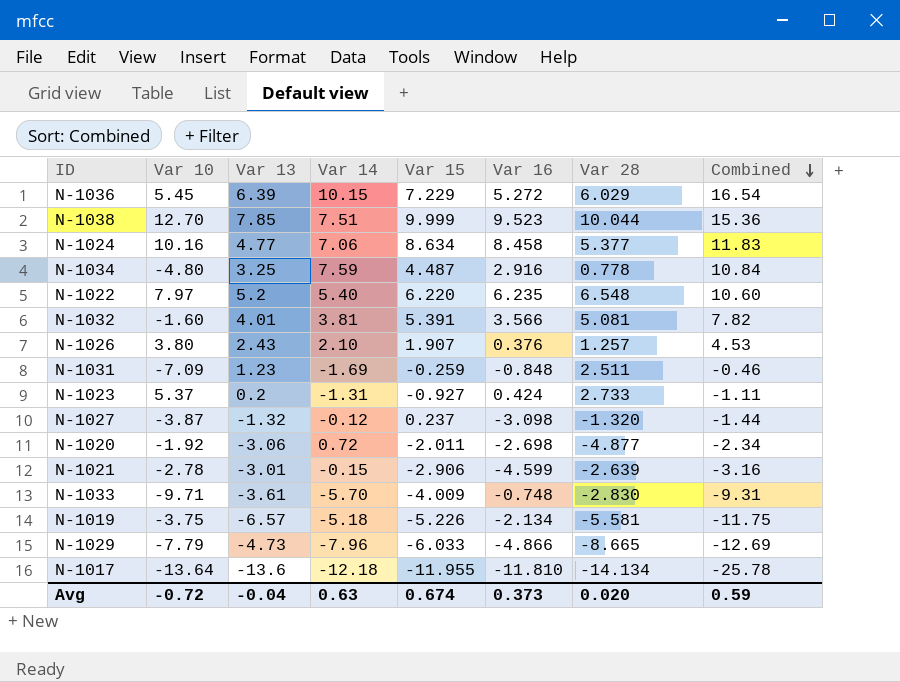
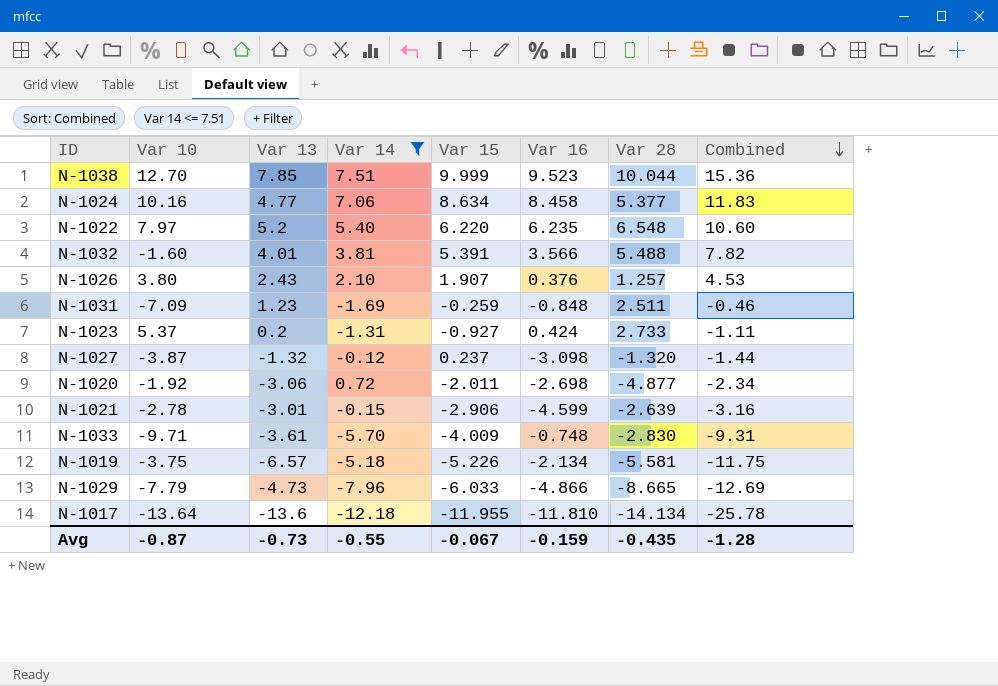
filter: none -> Var 14 <= 7.51
N-1032 | Var 28: 5.081 -> 5.488
Avg | Var 10: -0.72 -> -0.87
Avg | Var 13: -0.04 -> -0.73
Avg | Var 14: 0.63 -> -0.55
Avg | Var 15: 0.674 -> -0.067
Avg | Var 16: 0.373 -> -0.159
Avg | Var 28: 0.020 -> -0.435
Avg | Combined: 0.59 -> -1.28

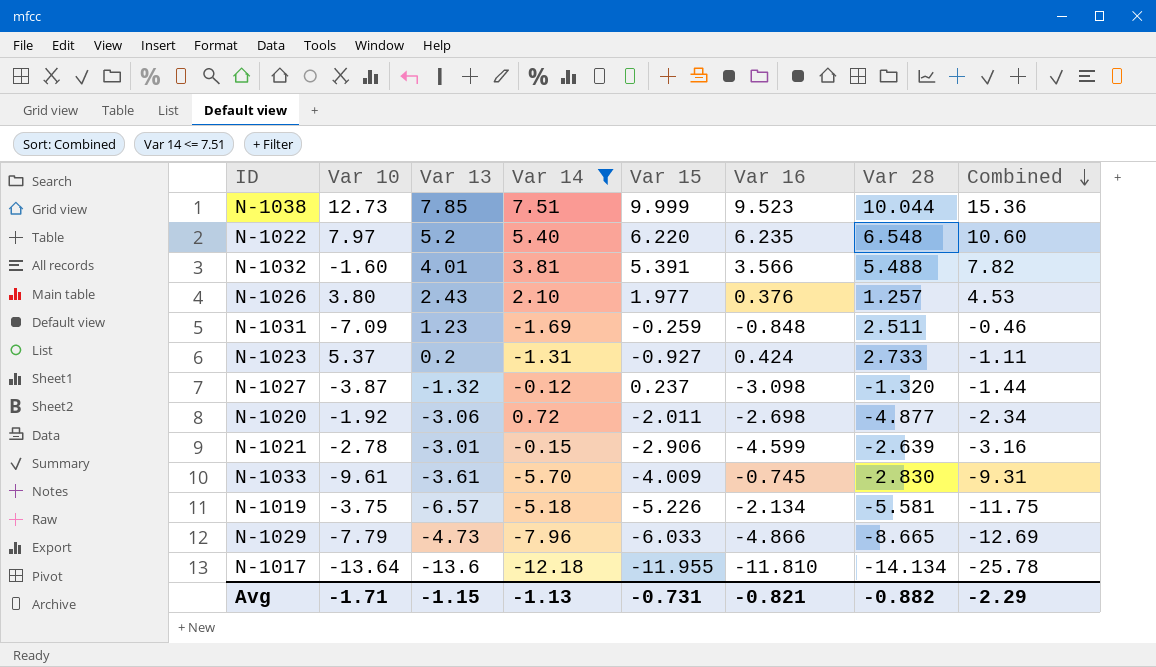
row N-1024: 10.16 | 4.77 | 7.06 | 8.634 | 8.458 | 5.377 | 11.83 -> none
N-1038 | Var 10: 12.70 -> 12.73
N-1026 | Var 15: 1.907 -> 1.977
N-1033 | Var 10: -9.71 -> -9.61
N-1033 | Var 16: -0.748 -> -0.745
Avg | Var 10: -0.87 -> -1.71
Avg | Var 13: -0.73 -> -1.15
Avg | Var 14: -0.55 -> -1.13
Avg | Var 15: -0.067 -> -0.731
Avg | Var 16: -0.159 -> -0.821
Avg | Var 28: -0.435 -> -0.882
Avg | Combined: -1.28 -> -2.29

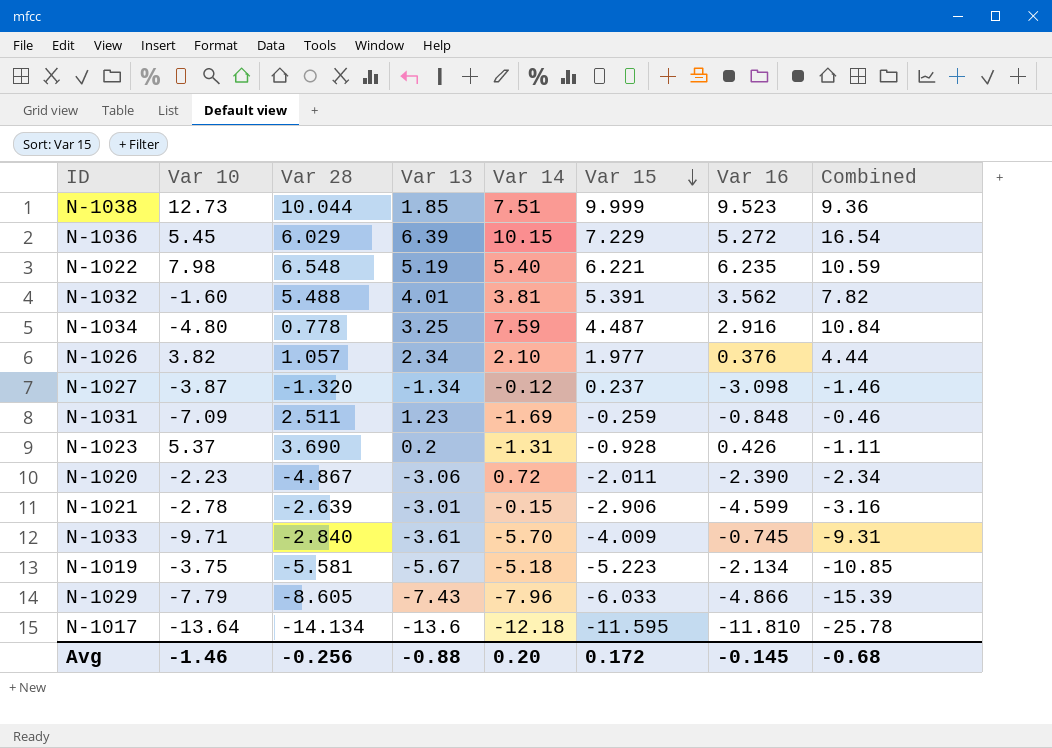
filter: Var 14 <= 7.51 -> none
row order: Combined descending -> Var 15 descending
column Var 28 | position: 7 -> 3
N-1038 | Var 13: 7.85 -> 1.85
N-1038 | Combined: 15.36 -> 9.36
N-1022 | Var 10: 7.97 -> 7.98
N-1022 | Var 13: 5.2 -> 5.19
N-1022 | Var 15: 6.220 -> 6.221
N-1022 | Combined: 10.60 -> 10.59
N-1032 | Var 16: 3.566 -> 3.562
N-1026 | Var 10: 3.80 -> 3.82
N-1026 | Var 28: 1.257 -> 1.057
N-1026 | Var 13: 2.43 -> 2.34
N-1026 | Combined: 4.53 -> 4.44
N-1027 | Var 13: -1.32 -> -1.34
N-1027 | Combined: -1.44 -> -1.46
N-1023 | Var 28: 2.733 -> 3.690
N-1023 | Var 15: -0.927 -> -0.928
N-1023 | Var 16: 0.424 -> 0.426
N-1020 | Var 10: -1.92 -> -2.23
N-1020 | Var 28: -4.877 -> -4.867
N-1020 | Var 16: -2.698 -> -2.390
N-1033 | Var 10: -9.61 -> -9.71
N-1033 | Var 28: -2.830 -> -2.840
N-1019 | Var 13: -6.57 -> -5.67
N-1019 | Var 15: -5.226 -> -5.223
N-1019 | Combined: -11.75 -> -10.85
N-1029 | Var 28: -8.665 -> -8.605
N-1029 | Var 13: -4.73 -> -7.43
N-1029 | Combined: -12.69 -> -15.39
N-1017 | Var 15: -11.955 -> -11.595
Avg | Var 10: -1.71 -> -1.46
Avg | Var 28: -0.882 -> -0.256
Avg | Var 13: -1.15 -> -0.88
Avg | Var 14: -1.13 -> 0.20
Avg | Var 15: -0.731 -> 0.172
Avg | Var 16: -0.821 -> -0.145
Avg | Combined: -2.29 -> -0.68

